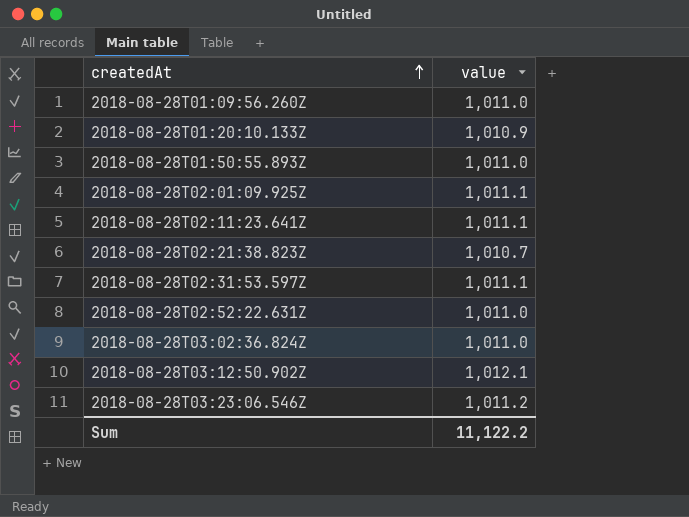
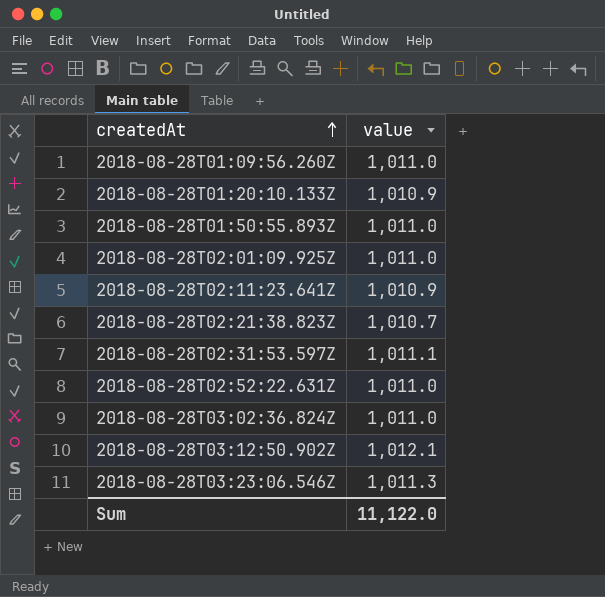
2018-08-28T02:01:09.925Z | value: 1,011.1 -> 1,011.0
2018-08-28T02:11:23.641Z | value: 1,011.1 -> 1,010.9
2018-08-28T03:23:06.546Z | value: 1,011.2 -> 1,011.3
Sum | value: 11,122.2 -> 11,122.0

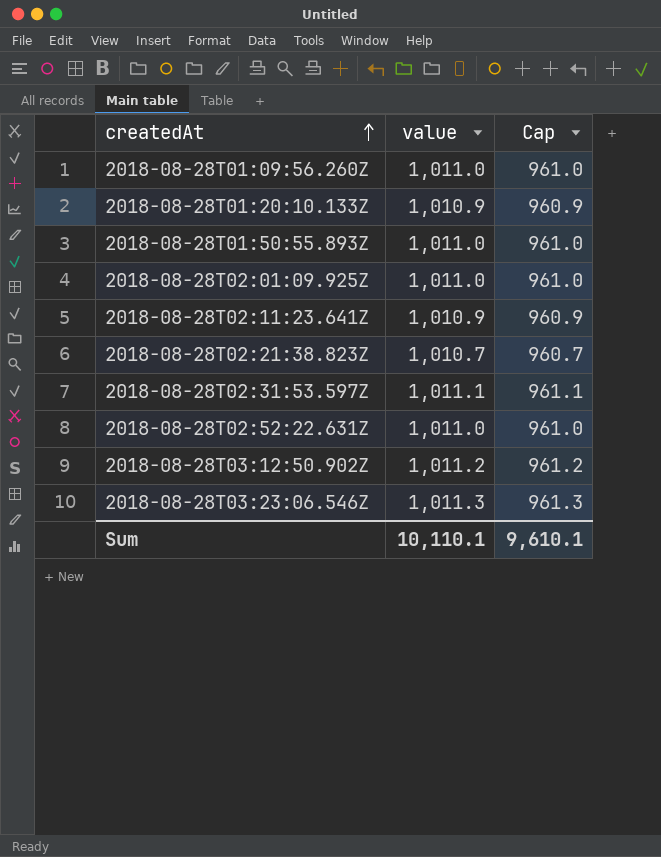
column Cap | formula: none -> [value] - 50
row 2018-08-28T03:02:36.824Z: 1,011.0 -> none
2018-08-28T03:12:50.902Z | value: 1,012.1 -> 1,011.2
Sum | value: 11,122.0 -> 10,110.1

